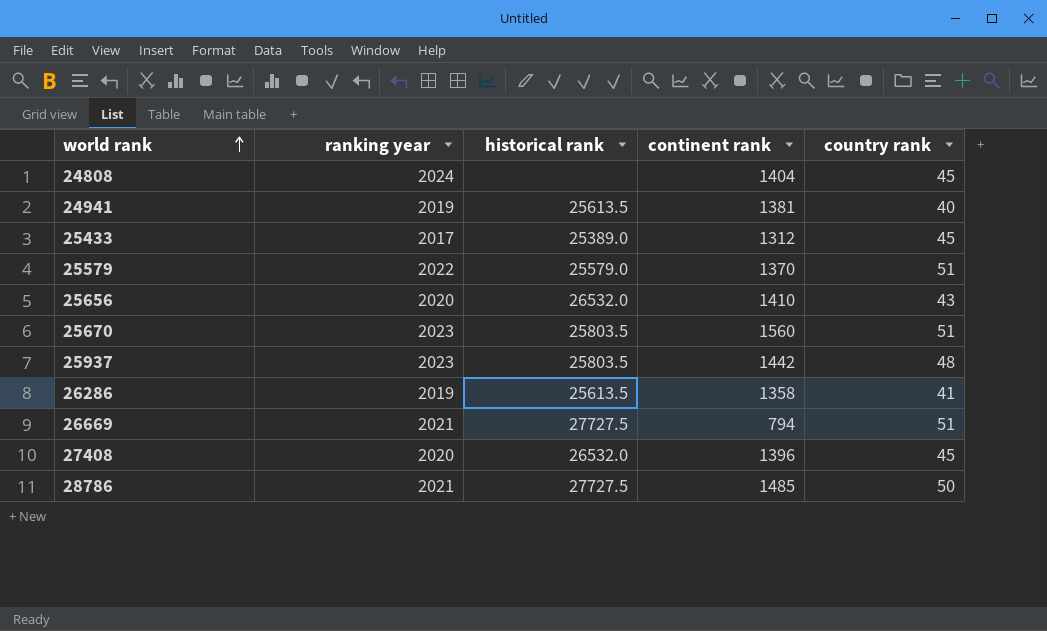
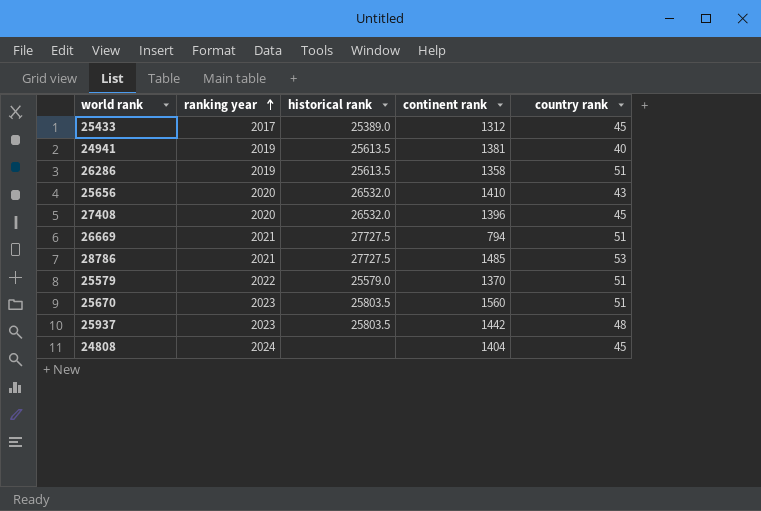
row order: world rank ascending -> ranking year ascending
26286 | country rank: 41 -> 51
28786 | country rank: 50 -> 53

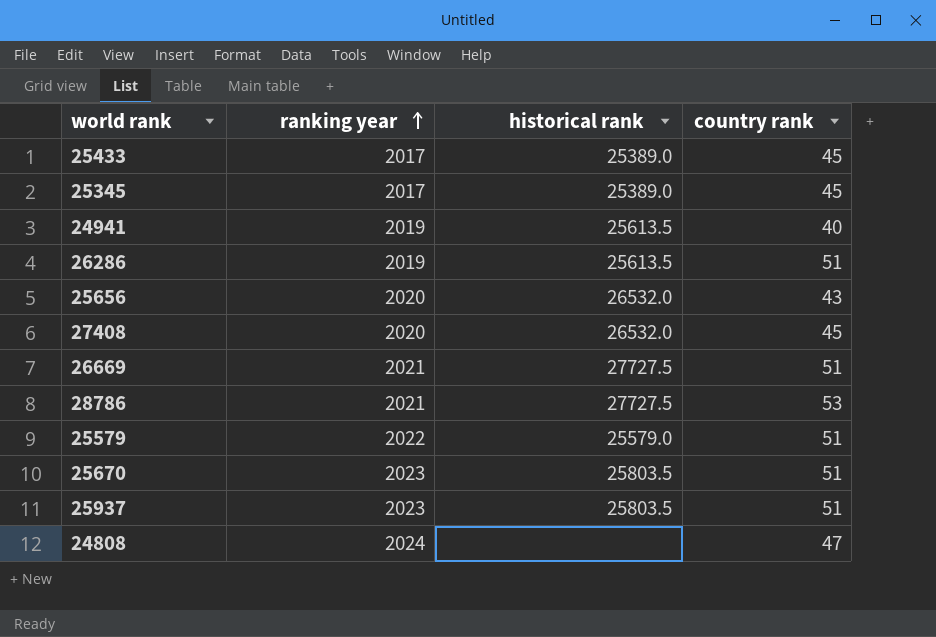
column continent rank | position: 4 -> none
row 25345: none -> 2017 | 25389.0 | 45
25937 | country rank: 48 -> 51
24808 | country rank: 45 -> 47

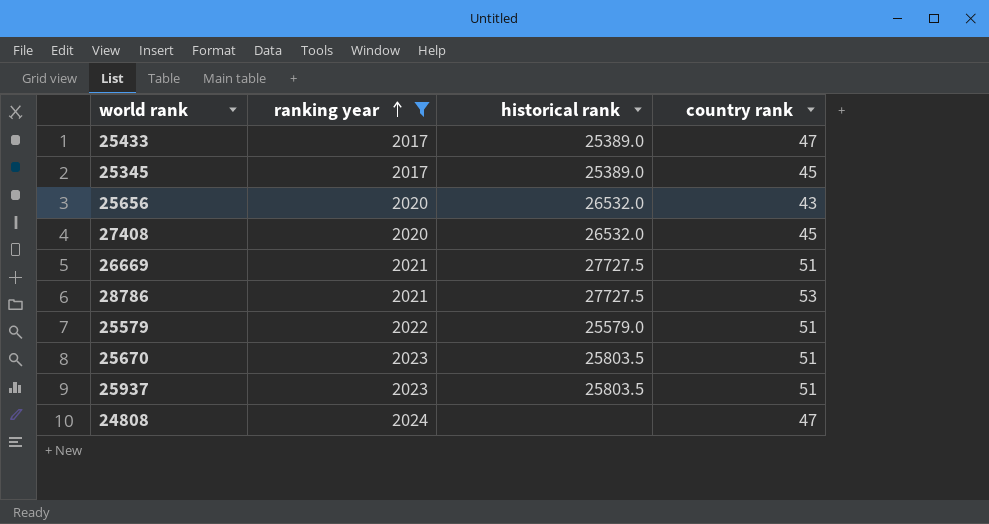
filter: none -> ranking year != 2019
25433 | country rank: 45 -> 47

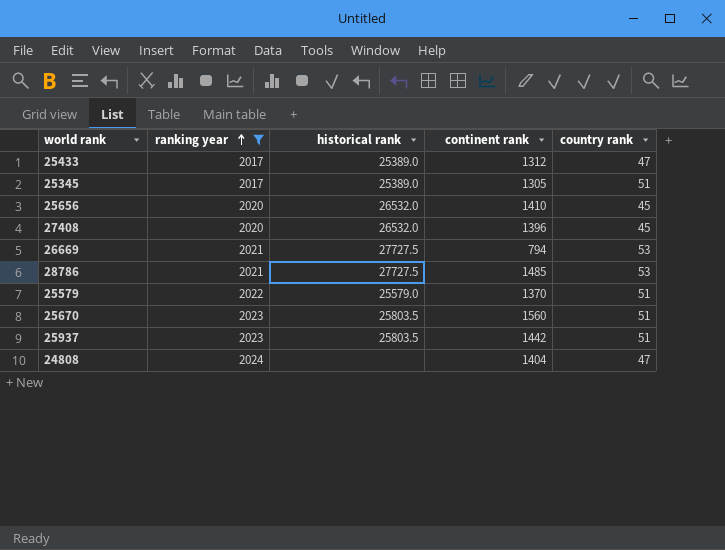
column continent rank | position: none -> 4
25345 | country rank: 45 -> 51
25656 | country rank: 43 -> 45
26669 | country rank: 51 -> 53

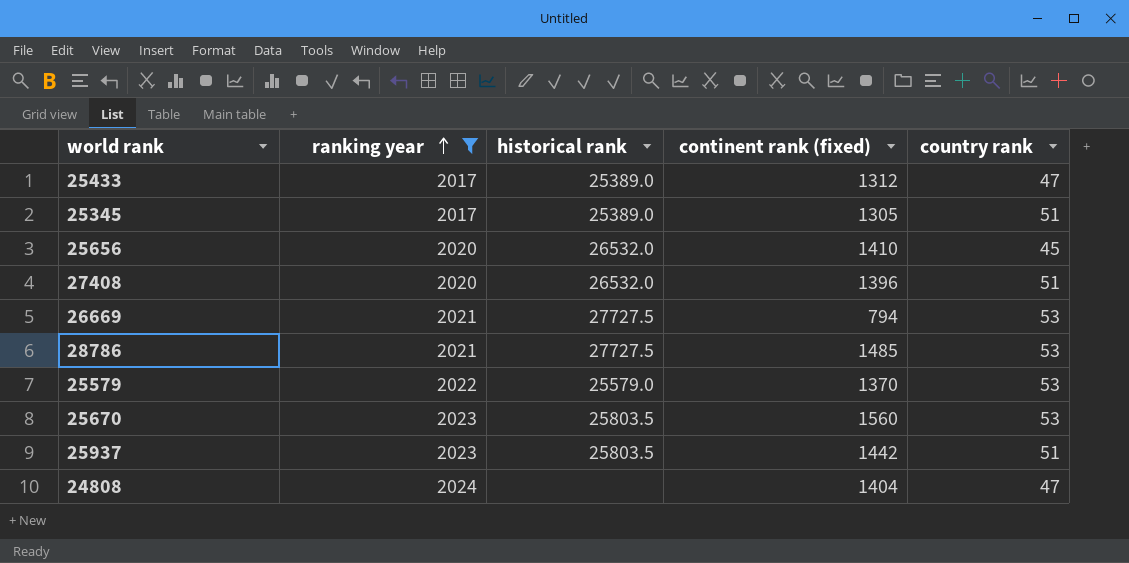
column name: continent rank -> continent rank (fixed)
27408 | country rank: 45 -> 51
25579 | country rank: 51 -> 53
25670 | country rank: 51 -> 53

